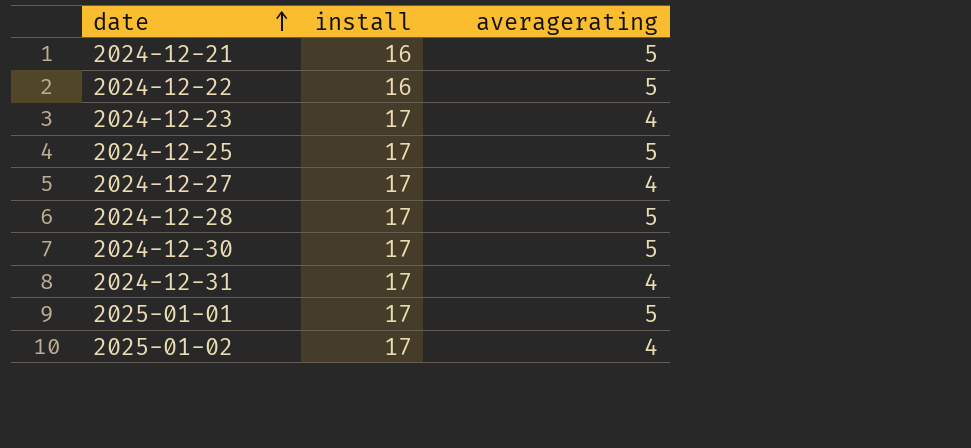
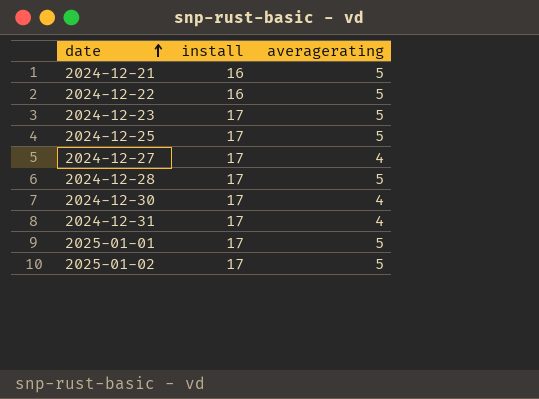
2024-12-23 | averagerating: 4 -> 5
2024-12-30 | averagerating: 5 -> 4
2025-01-02 | averagerating: 4 -> 5

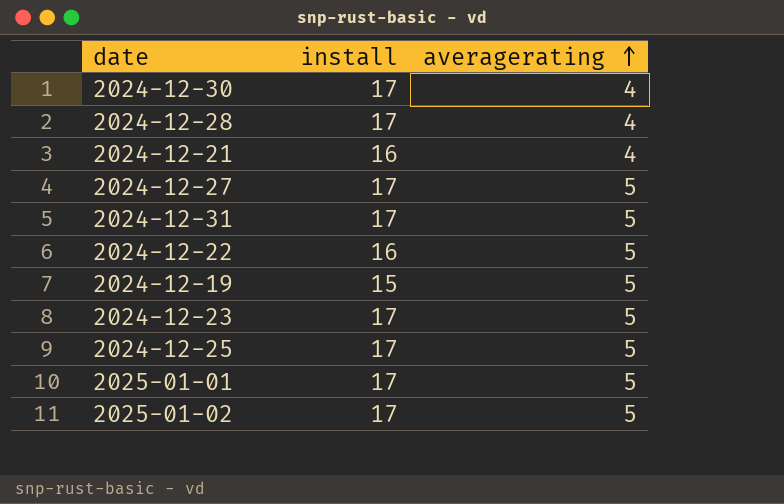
row order: date ascending -> averagerating ascending
2024-12-28 | averagerating: 5 -> 4
2024-12-21 | averagerating: 5 -> 4
2024-12-27 | averagerating: 4 -> 5
2024-12-31 | averagerating: 4 -> 5
row 2024-12-19: none -> 15 | 5

